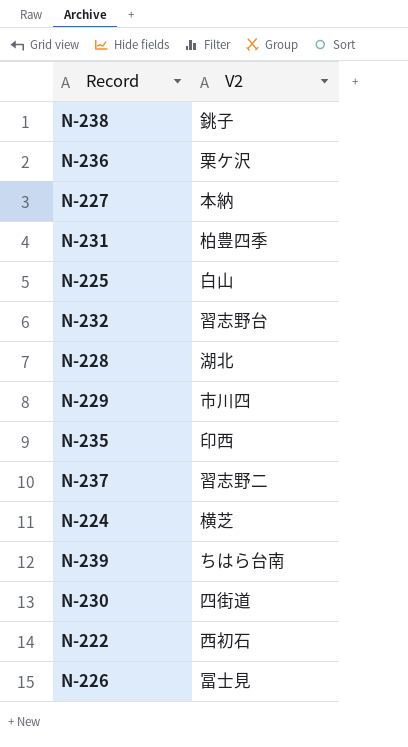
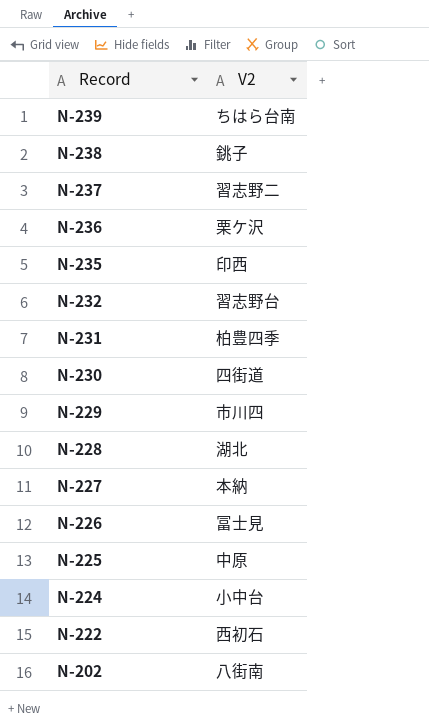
row order: none -> Record descending
N-225 | V2: 白山 -> 中原
N-224 | V2: 横芝 -> 小中台
row N-202: none -> 八街南

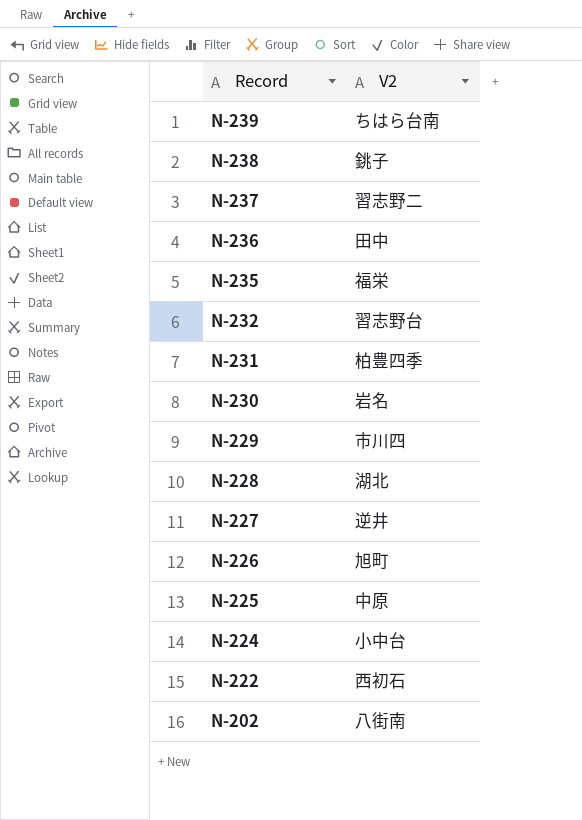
N-236 | V2: 栗ケ沢 -> 田中
N-235 | V2: 印西 -> 福栄
N-230 | V2: 四街道 -> 岩名
N-227 | V2: 本納 -> 逆井
N-226 | V2: 冨士見 -> 旭町

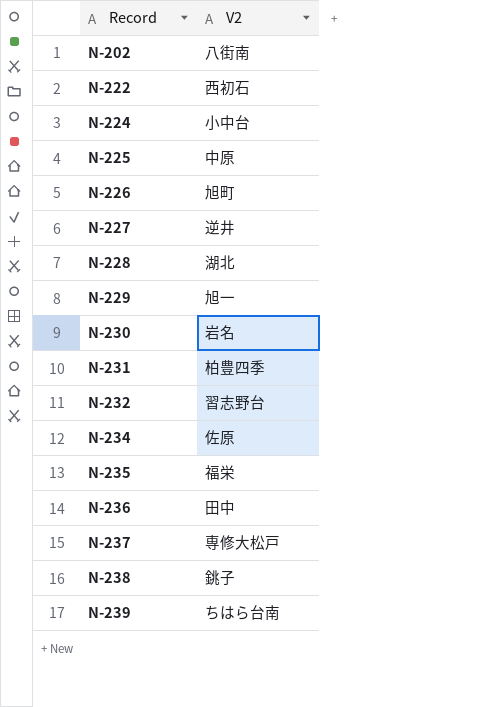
row order: Record descending -> Record ascending
N-229 | V2: 市川四 -> 旭一
row N-234: none -> 佐原
N-237 | V2: 習志野二 -> 専修大松戸

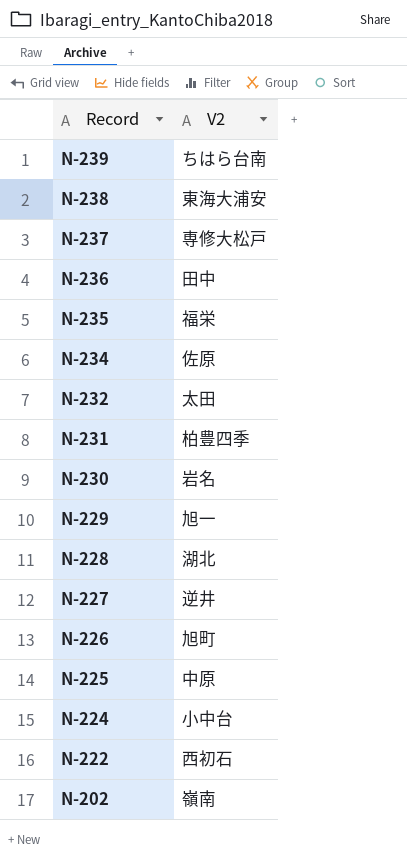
row order: Record ascending -> Record descending
N-238 | V2: 銚子 -> 東海大浦安
N-232 | V2: 習志野台 -> 太田
N-202 | V2: 八街南 -> 嶺南

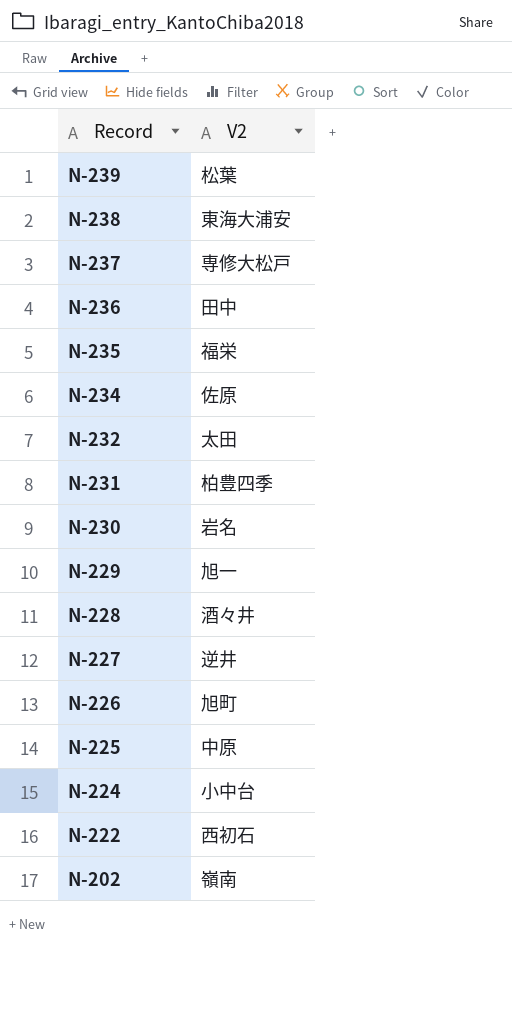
N-239 | V2: ちはら台南 -> 松葉
N-228 | V2: 湖北 -> 酒々井

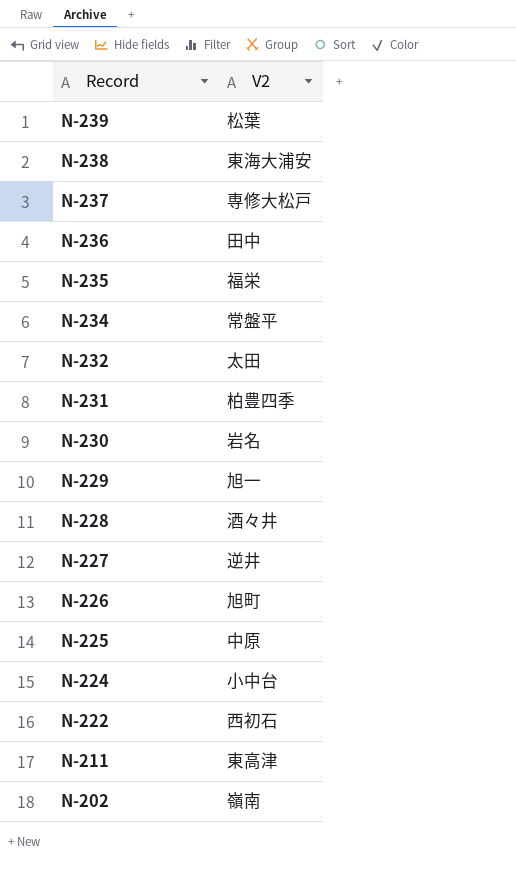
N-234 | V2: 佐原 -> 常盤平
row N-211: none -> 東高津

